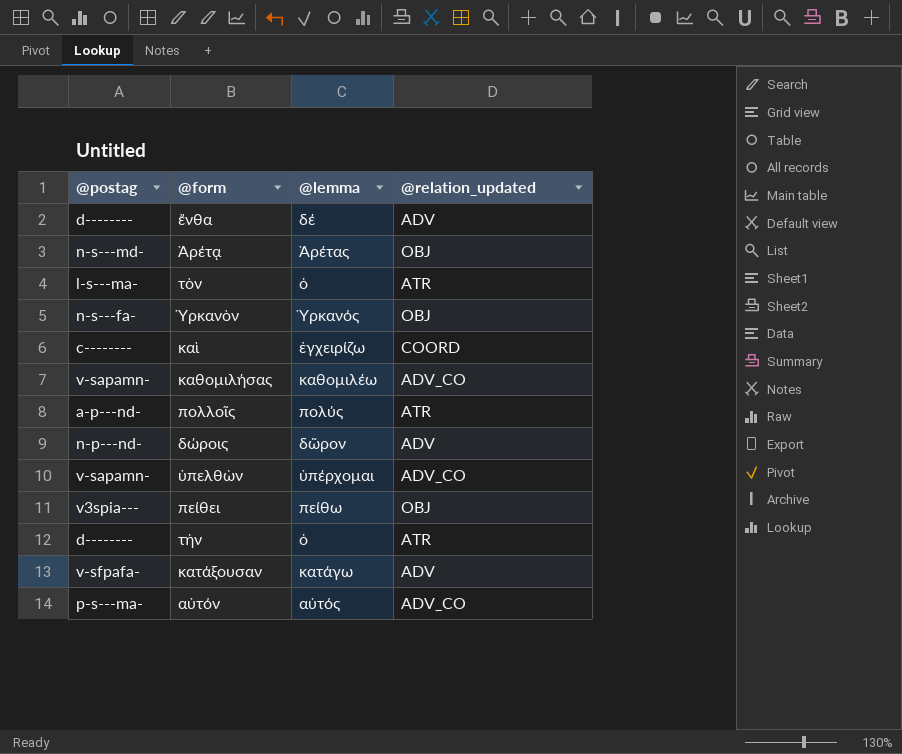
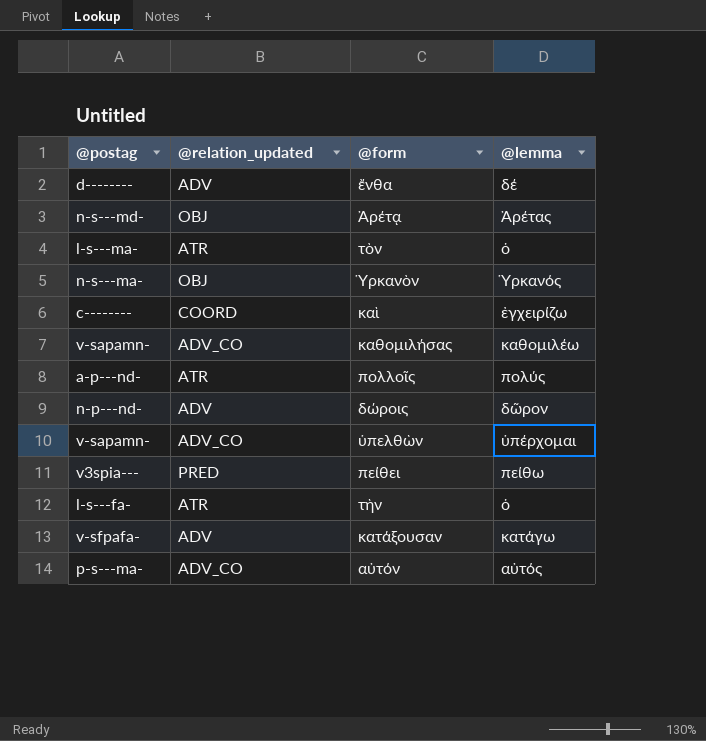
column @relation_updated | position: 4 -> 2
Ὑρκανὸν | @postag: n-s---fa- -> n-s---ma-
πείθει | @relation_updated: OBJ -> PRED
τὴν | @postag: d-------- -> l-s---fa-

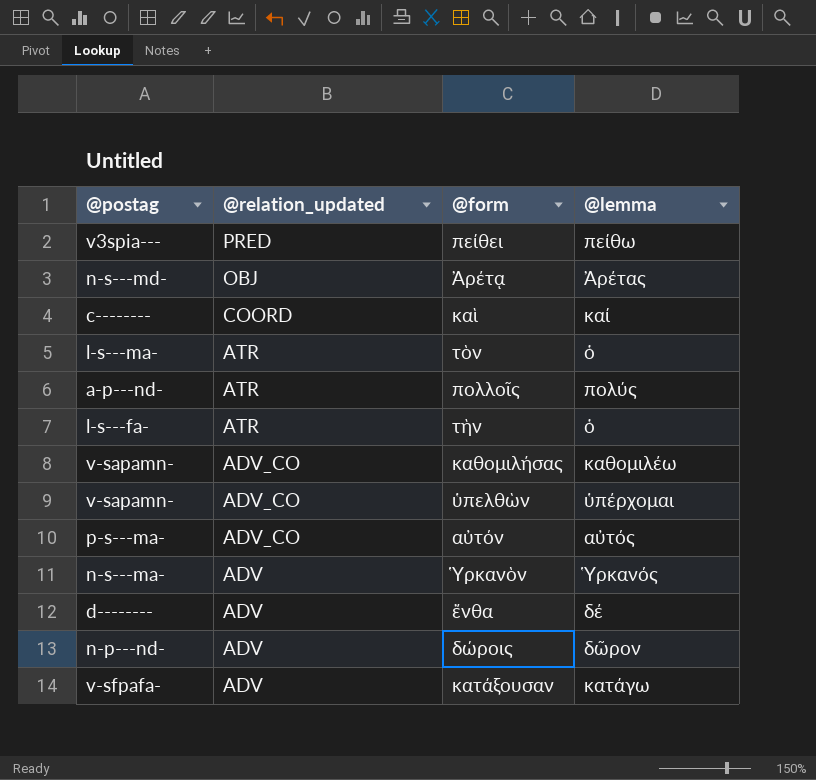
row order: none -> @relation_updated descending
καὶ | @lemma: ἐγχειρίζω -> καί
Ὑρκανὸν | @relation_updated: OBJ -> ADV

